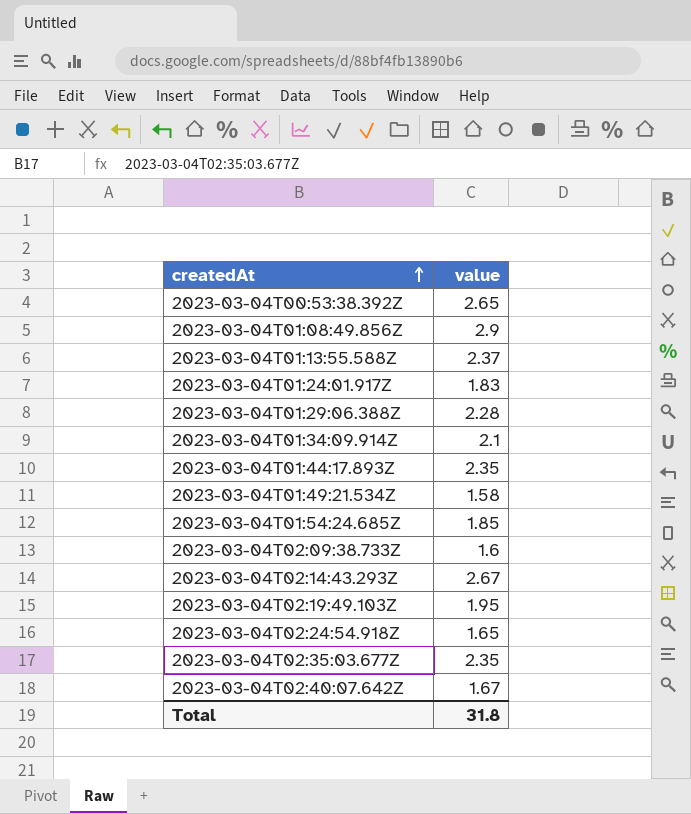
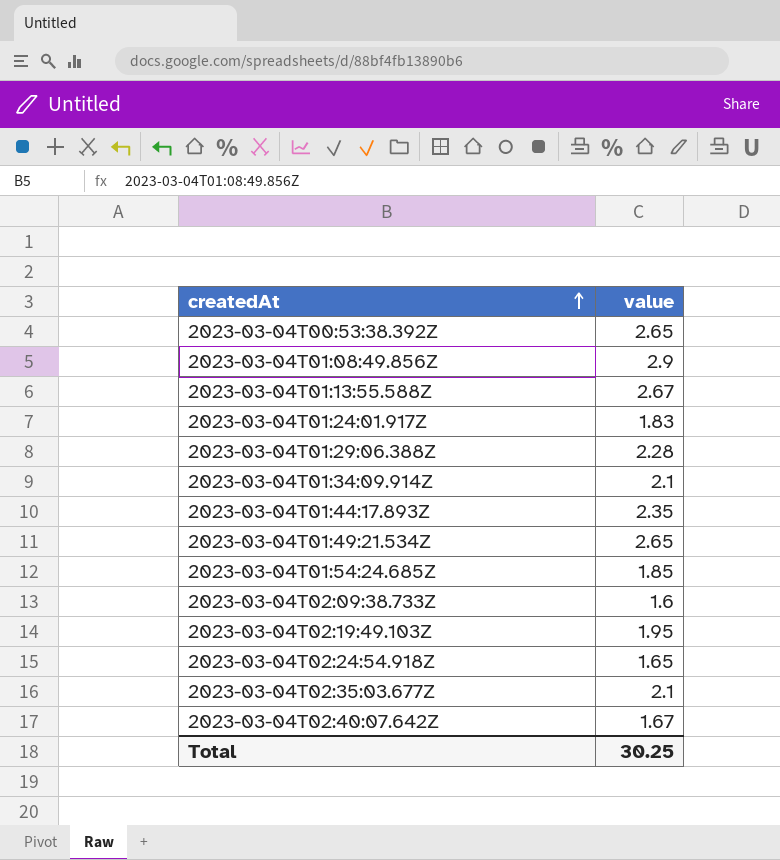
row 2023-03-04T02:14:43.293Z: 2.67 -> none
2023-03-04T01:13:55.588Z | value: 2.37 -> 2.67
2023-03-04T01:49:21.534Z | value: 1.58 -> 2.65
2023-03-04T02:35:03.677Z | value: 2.35 -> 2.1
Total | value: 31.8 -> 30.25

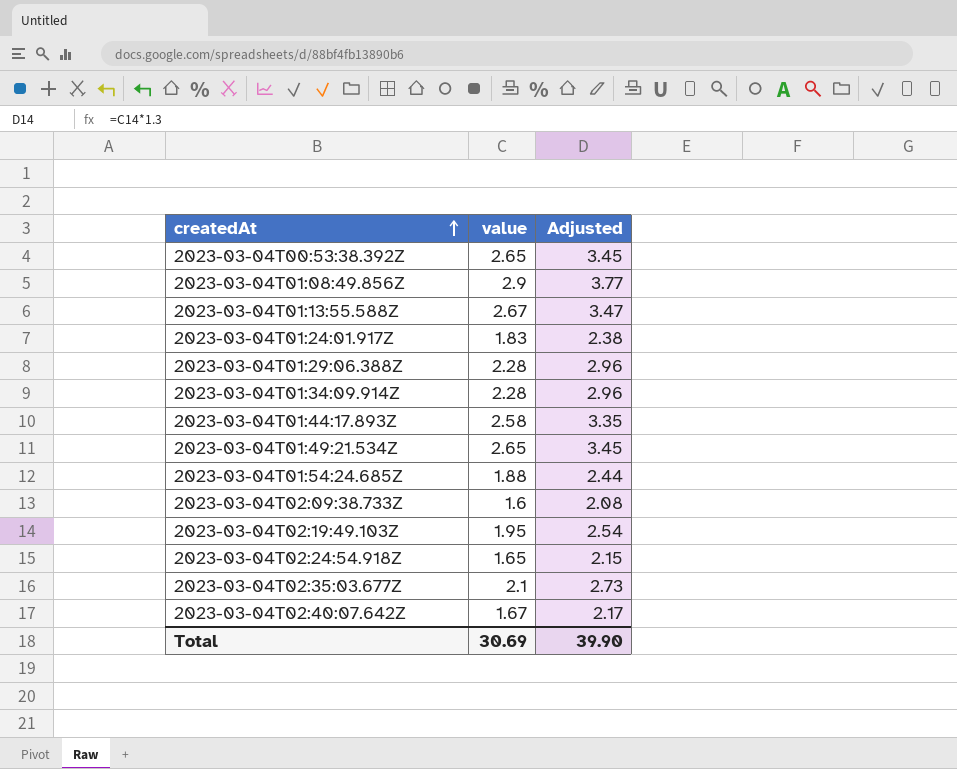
column Adjusted | formula: none -> [value] * 1.3
2023-03-04T01:34:09.914Z | value: 2.1 -> 2.28
2023-03-04T01:44:17.893Z | value: 2.35 -> 2.58
2023-03-04T01:54:24.685Z | value: 1.85 -> 1.88
Total | value: 30.25 -> 30.69

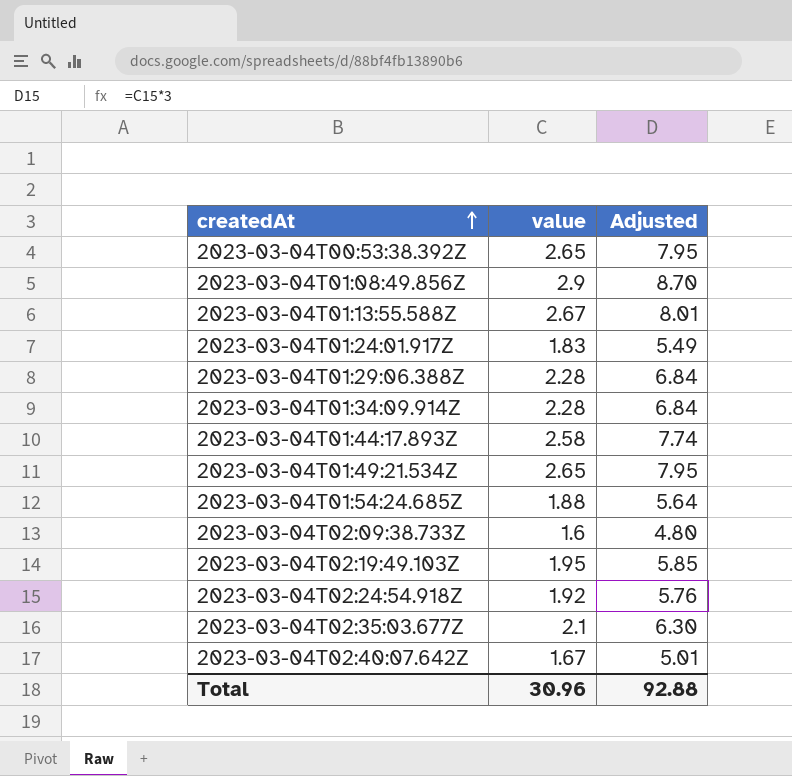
column Adjusted | formula: [value] * 1.3 -> [value] * 3
2023-03-04T02:24:54.918Z | value: 1.65 -> 1.92
Total | value: 30.69 -> 30.96
Total | Adjusted: 39.90 -> 92.88

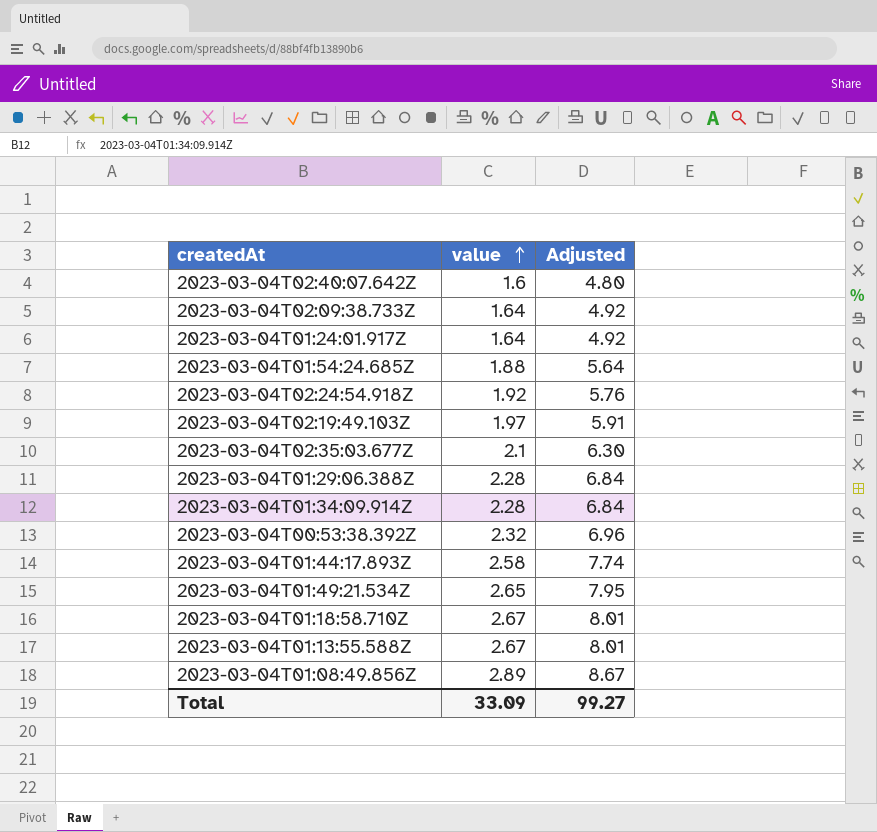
row order: createdAt ascending -> value ascending
2023-03-04T02:40:07.642Z | value: 1.67 -> 1.6
2023-03-04T02:40:07.642Z | Adjusted: 5.01 -> 4.80
2023-03-04T02:09:38.733Z | value: 1.6 -> 1.64
2023-03-04T02:09:38.733Z | Adjusted: 4.80 -> 4.92
2023-03-04T01:24:01.917Z | value: 1.83 -> 1.64
2023-03-04T01:24:01.917Z | Adjusted: 5.49 -> 4.92
2023-03-04T02:19:49.103Z | value: 1.95 -> 1.97
2023-03-04T02:19:49.103Z | Adjusted: 5.85 -> 5.91
2023-03-04T00:53:38.392Z | value: 2.65 -> 2.32
2023-03-04T00:53:38.392Z | Adjusted: 7.95 -> 6.96
row 2023-03-04T01:18:58.710Z: none -> 2.67 | 8.01
2023-03-04T01:08:49.856Z | value: 2.9 -> 2.89
2023-03-04T01:08:49.856Z | Adjusted: 8.70 -> 8.67
Total | value: 30.96 -> 33.09
Total | Adjusted: 92.88 -> 99.27

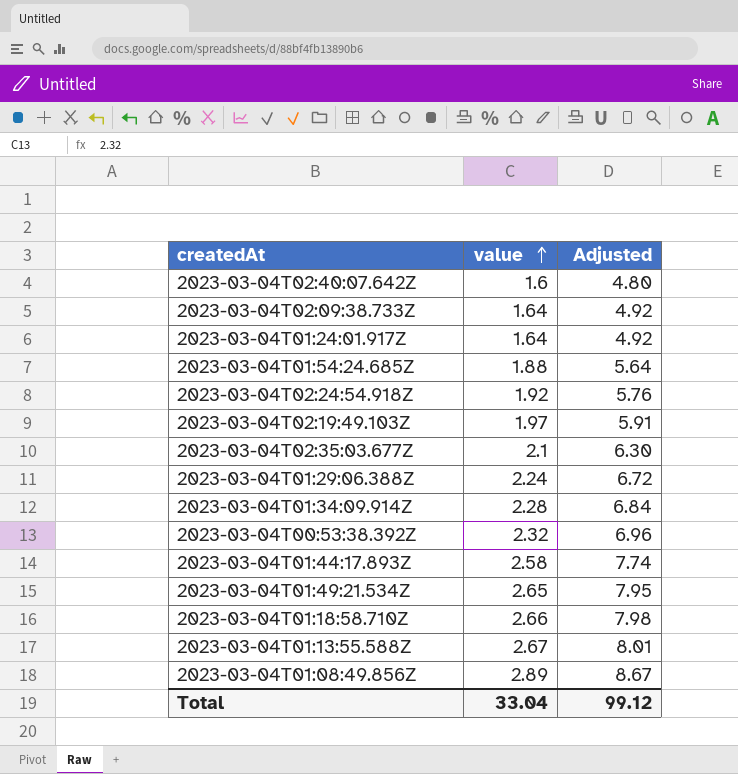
2023-03-04T01:29:06.388Z | value: 2.28 -> 2.24
2023-03-04T01:29:06.388Z | Adjusted: 6.84 -> 6.72
2023-03-04T01:18:58.710Z | value: 2.67 -> 2.66
2023-03-04T01:18:58.710Z | Adjusted: 8.01 -> 7.98
Total | value: 33.09 -> 33.04
Total | Adjusted: 99.27 -> 99.12

